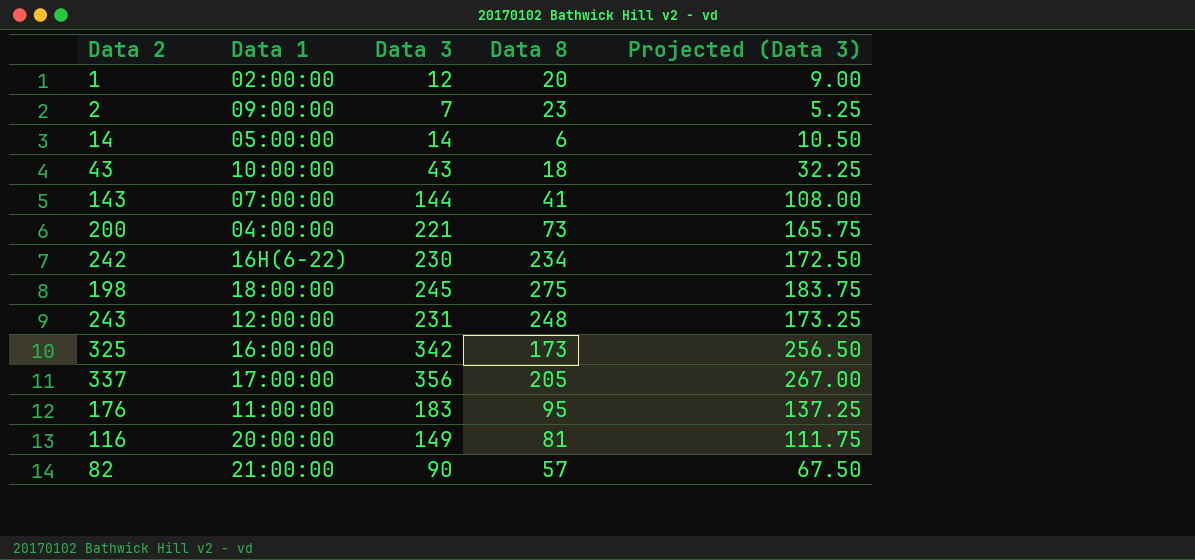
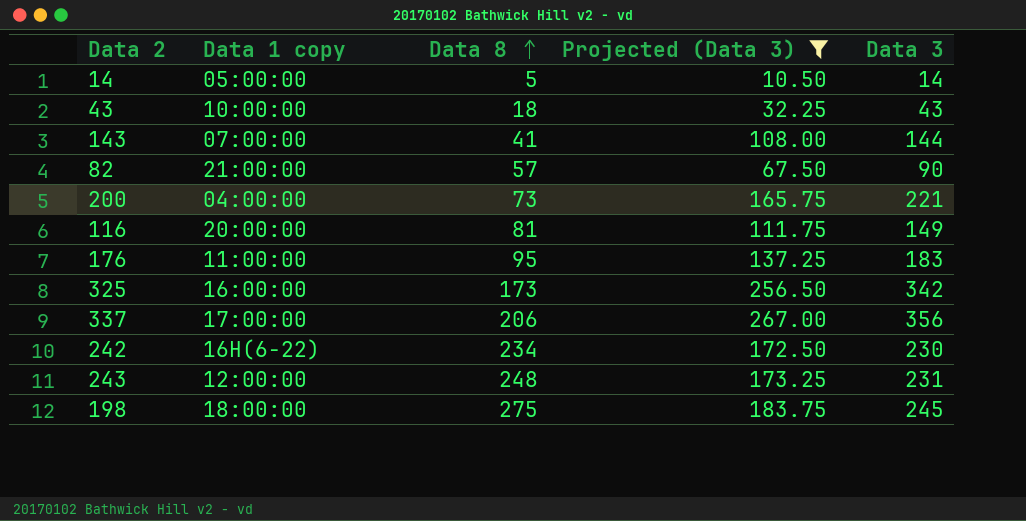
filter: none -> Projected (Data 3) >= 10.50
row order: none -> Data 8 ascending
column name: Data 1 -> Data 1 copy
column Data 3 | position: 3 -> 5
14 | Data 8: 6 -> 5
337 | Data 8: 205 -> 206

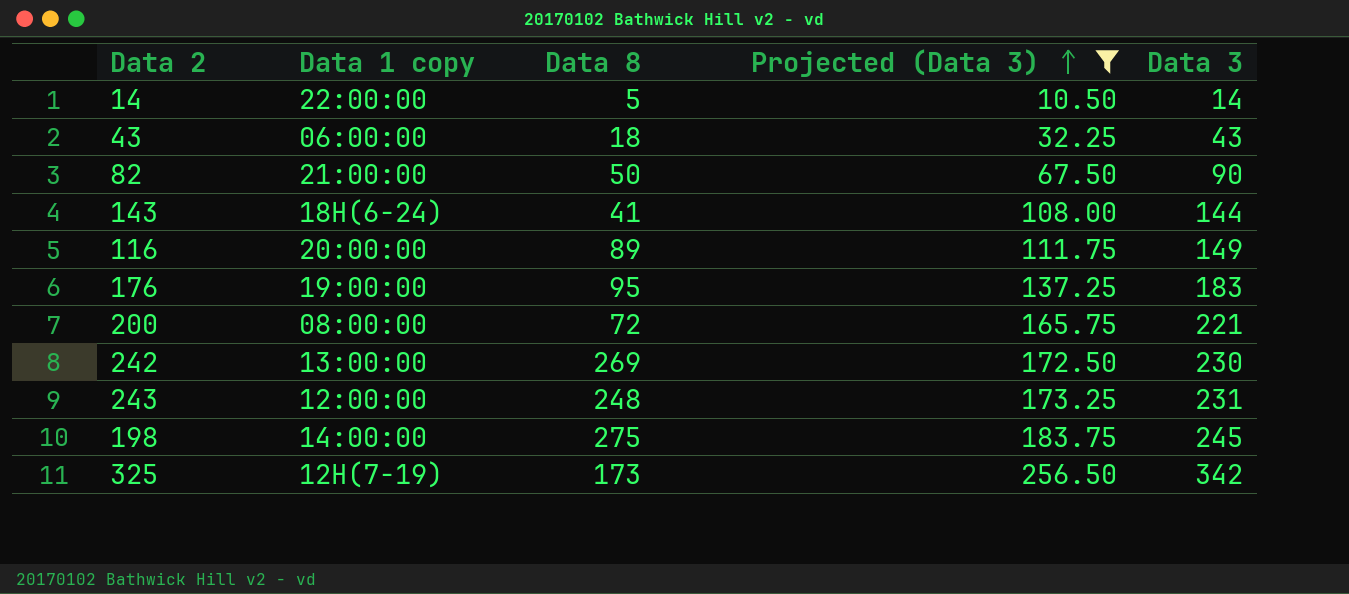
row order: Data 8 ascending -> Projected (Data 3) ascending
row 337: 17:00:00 | 206 | 267.00 | 356 -> none
14 | Data 1 copy: 05:00:00 -> 22:00:00
43 | Data 1 copy: 10:00:00 -> 06:00:00
82 | Data 8: 57 -> 50
143 | Data 1 copy: 07:00:00 -> 18H(6-24)
116 | Data 8: 81 -> 89
176 | Data 1 copy: 11:00:00 -> 19:00:00
200 | Data 1 copy: 04:00:00 -> 08:00:00
200 | Data 8: 73 -> 72
242 | Data 1 copy: 16H(6-22) -> 13:00:00
242 | Data 8: 234 -> 269
198 | Data 1 copy: 18:00:00 -> 14:00:00
325 | Data 1 copy: 16:00:00 -> 12H(7-19)

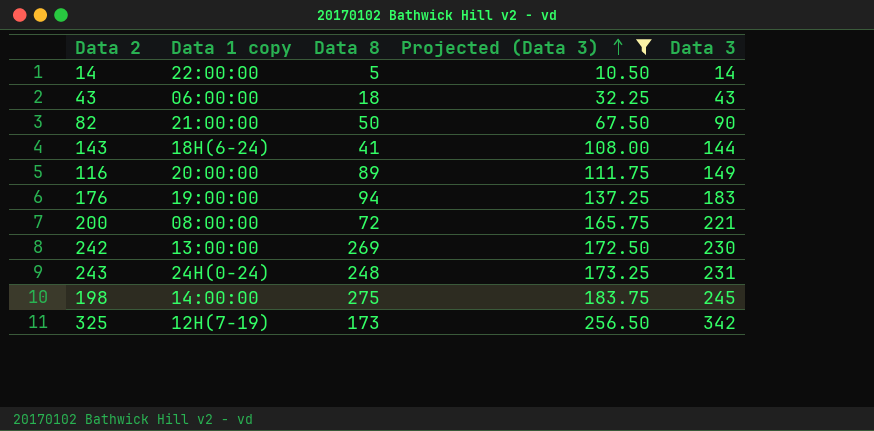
176 | Data 8: 95 -> 94
243 | Data 1 copy: 12:00:00 -> 24H(0-24)

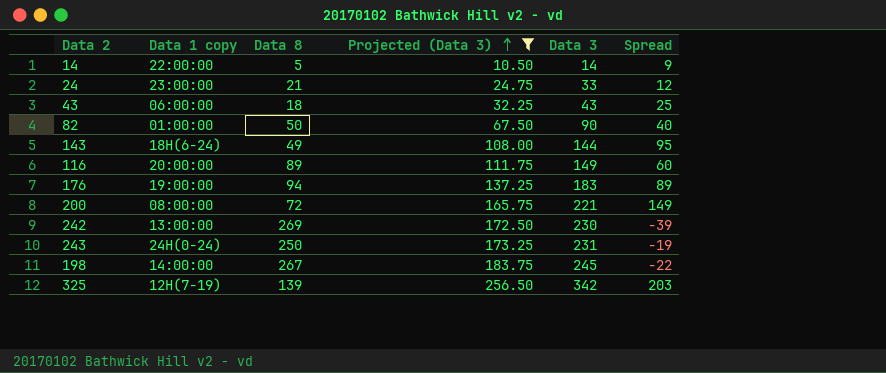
column Spread | formula: none -> [Data 3] - [Data 8]
row 24: none -> 23:00:00 | 21 | 24.75 | 33 | 12
82 | Data 1 copy: 21:00:00 -> 01:00:00
143 | Data 8: 41 -> 49
243 | Data 8: 248 -> 250
198 | Data 8: 275 -> 267
325 | Data 8: 173 -> 139

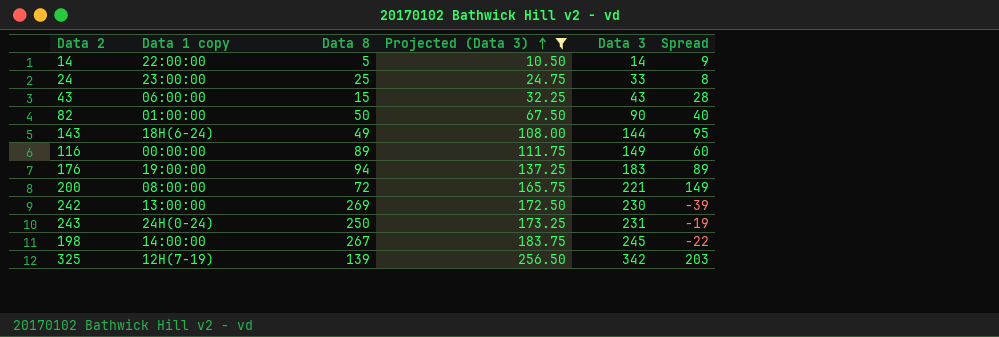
24 | Data 8: 21 -> 25
24 | Spread: 12 -> 8
43 | Data 8: 18 -> 15
43 | Spread: 25 -> 28
116 | Data 1 copy: 20:00:00 -> 00:00:00

